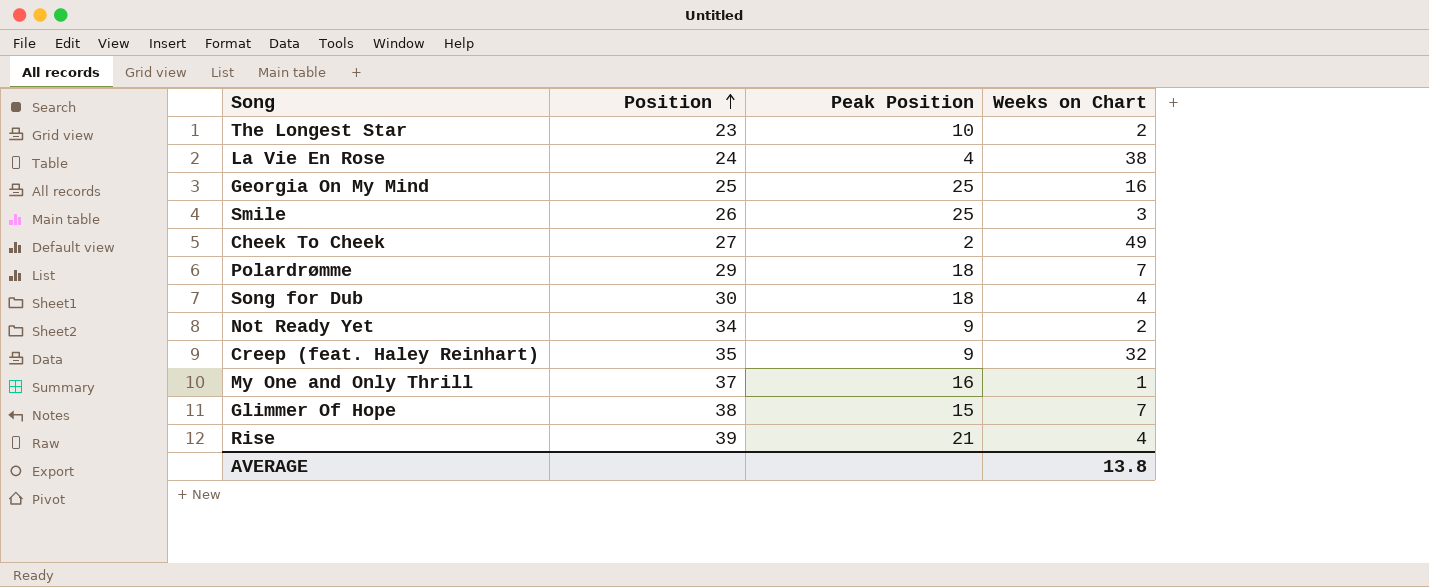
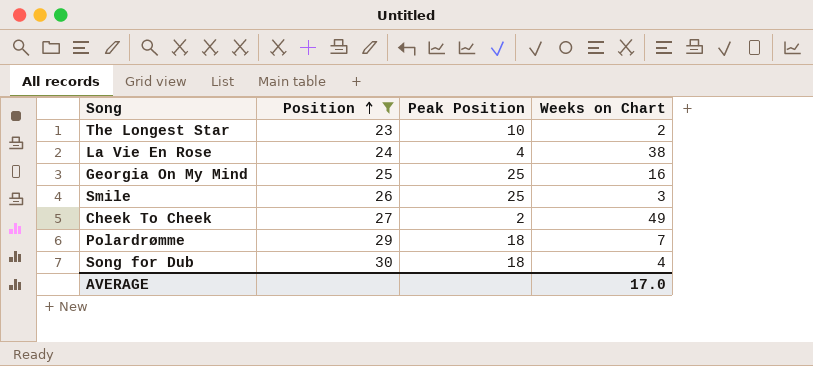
filter: none -> Position <= 30
AVERAGE | Weeks on Chart: 13.8 -> 17.0

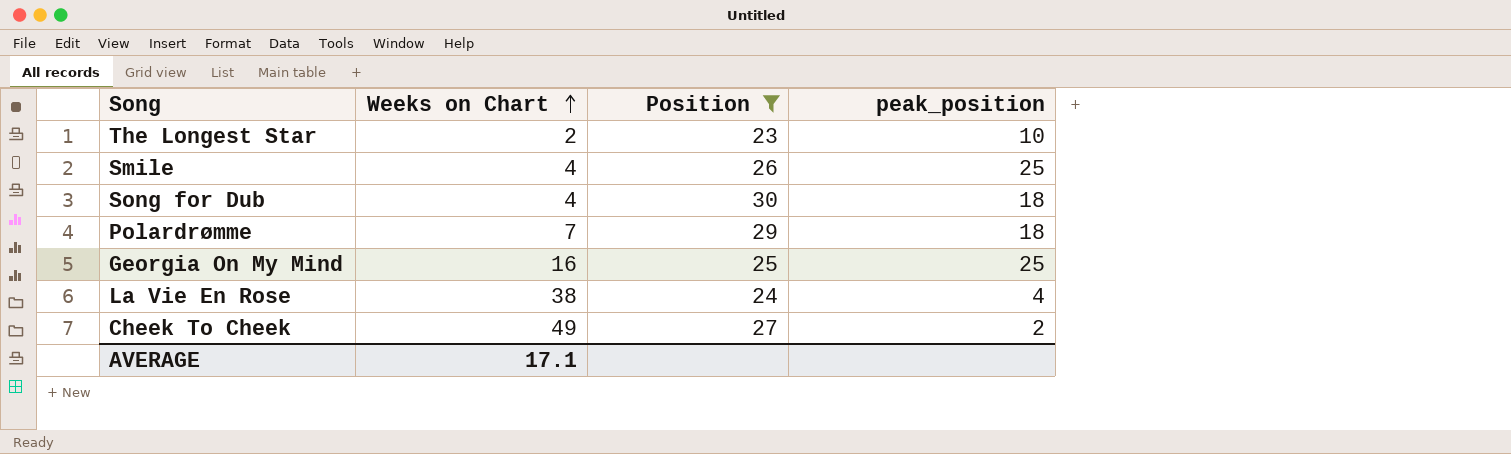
row order: Position ascending -> Weeks on Chart ascending
column Weeks on Chart | position: 4 -> 2
column name: Peak Position -> peak_position
Smile | Weeks on Chart: 3 -> 4
AVERAGE | Weeks on Chart: 17.0 -> 17.1

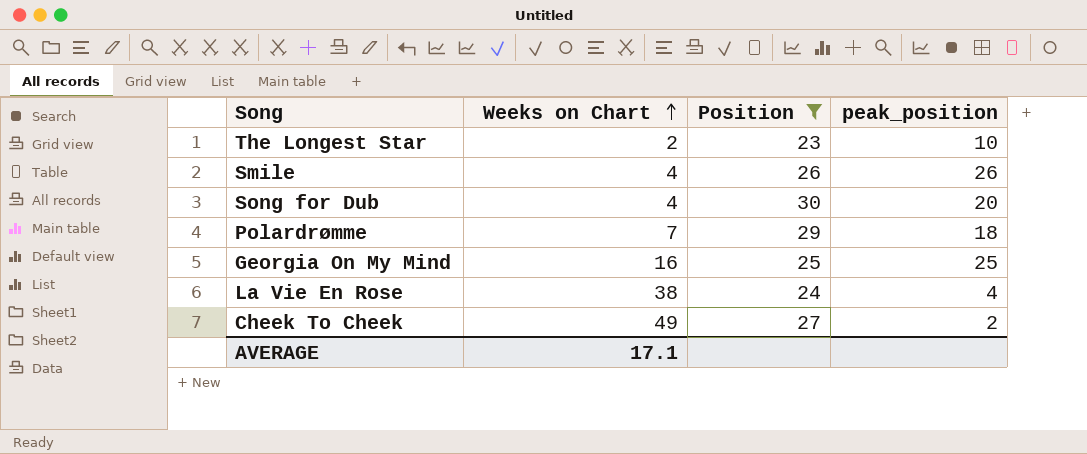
Smile | peak_position: 25 -> 26
Song for Dub | peak_position: 18 -> 20

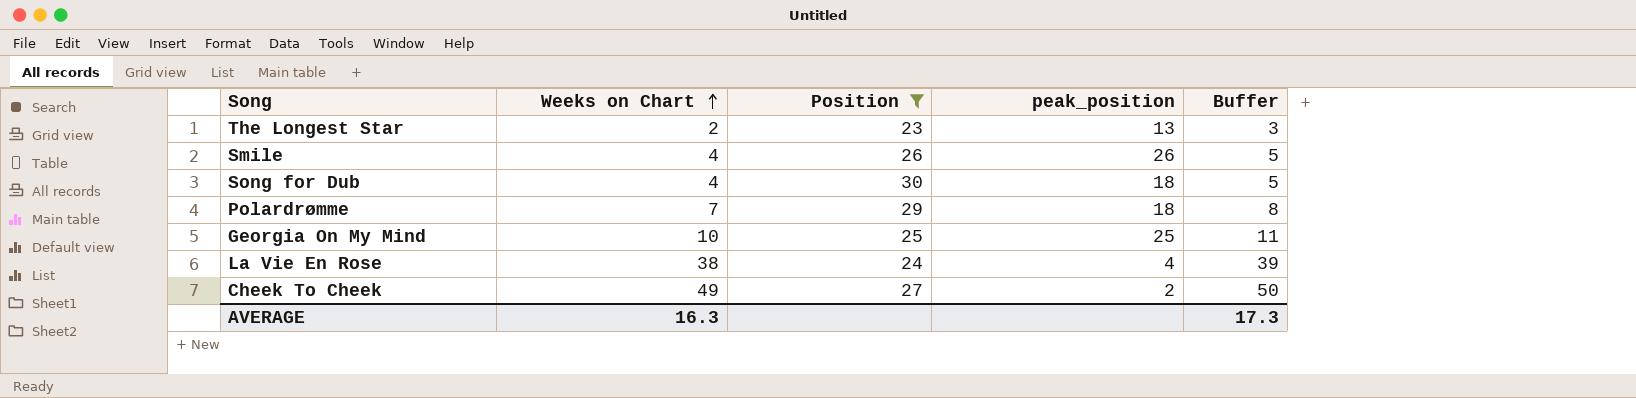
column Buffer | formula: none -> [Weeks on Chart] + 1
The Longest Star | peak_position: 10 -> 13
Song for Dub | peak_position: 20 -> 18
Georgia On My Mind | Weeks on Chart: 16 -> 10
AVERAGE | Weeks on Chart: 17.1 -> 16.3

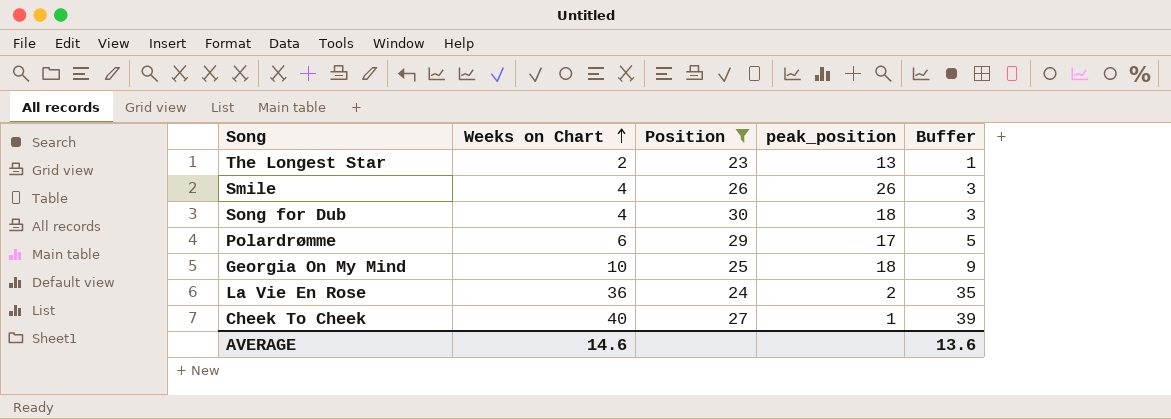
column Buffer | formula: [Weeks on Chart] + 1 -> [Weeks on Chart] - 1
Polardrømme | Weeks on Chart: 7 -> 6
Polardrømme | peak_position: 18 -> 17
Georgia On My Mind | peak_position: 25 -> 18
La Vie En Rose | Weeks on Chart: 38 -> 36
La Vie En Rose | peak_position: 4 -> 2
Cheek To Cheek | Weeks on Chart: 49 -> 40
Cheek To Cheek | peak_position: 2 -> 1
AVERAGE | Weeks on Chart: 16.3 -> 14.6
AVERAGE | Buffer: 17.3 -> 13.6

